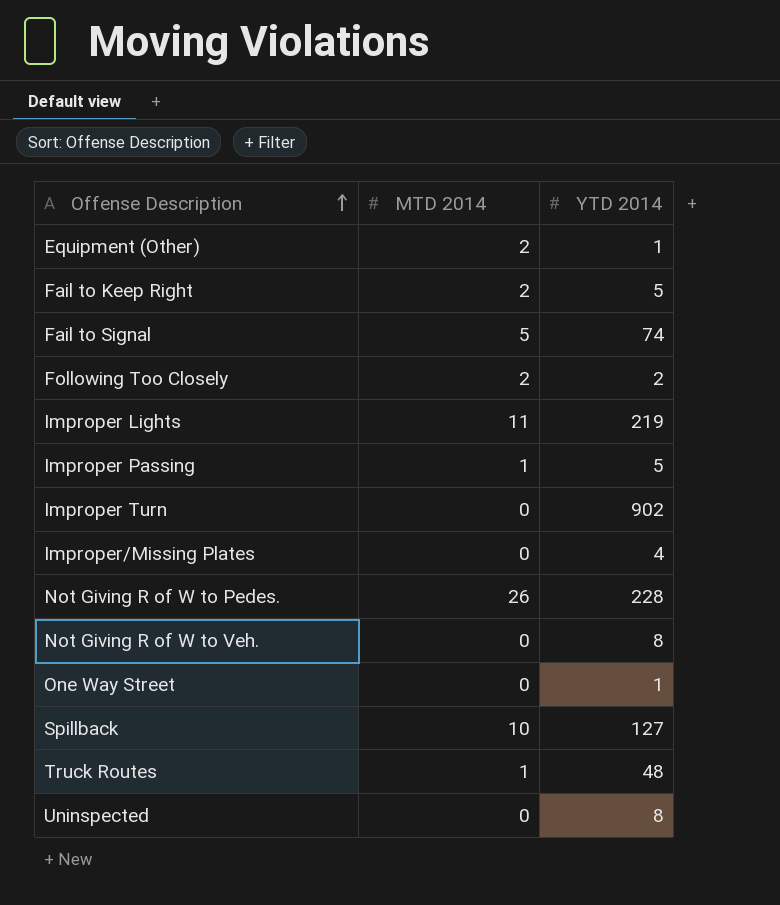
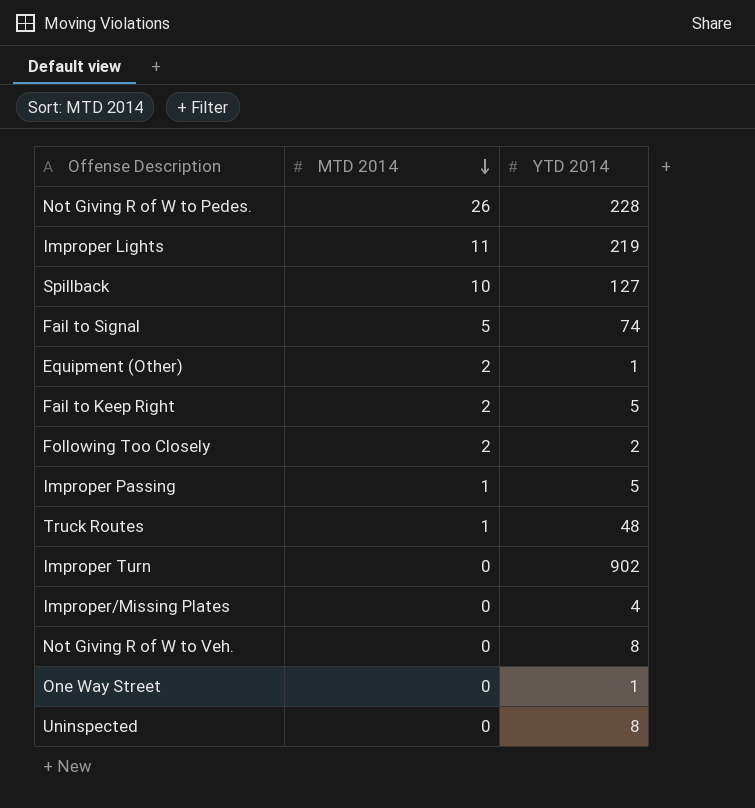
row order: Offense Description ascending -> MTD 2014 descending

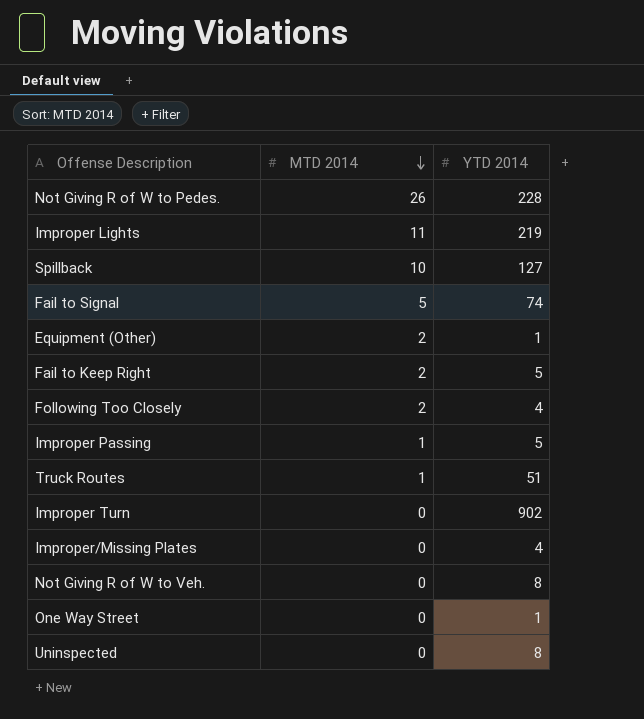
Following Too Closely | YTD 2014: 2 -> 4
Truck Routes | YTD 2014: 48 -> 51

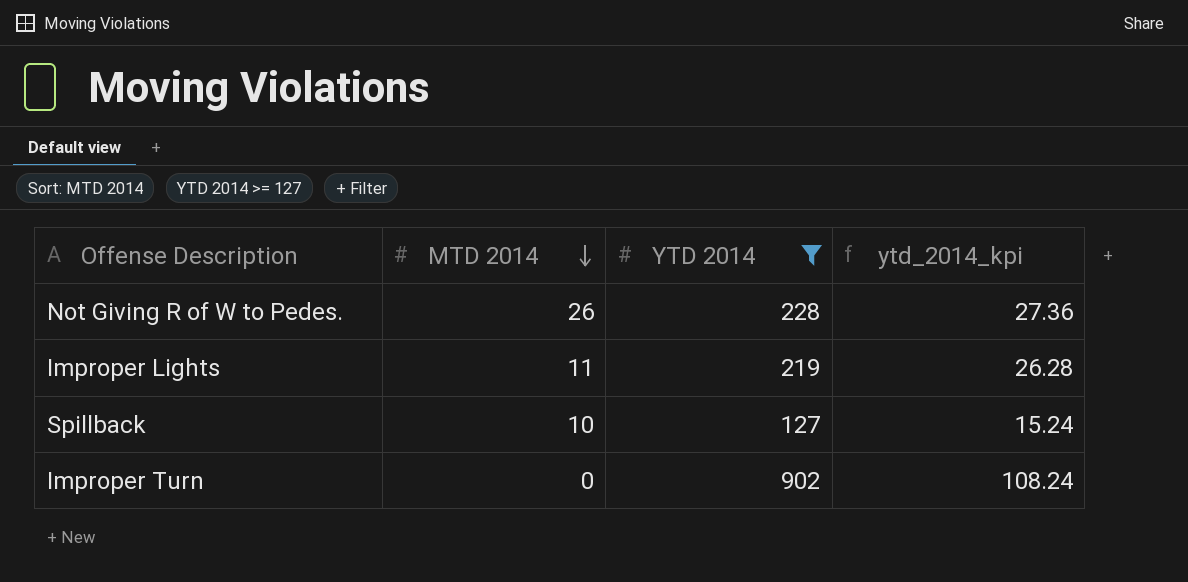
filter: none -> YTD 2014 >= 127
column ytd_2014_kpi | formula: none -> [YTD 2014] * 0.12

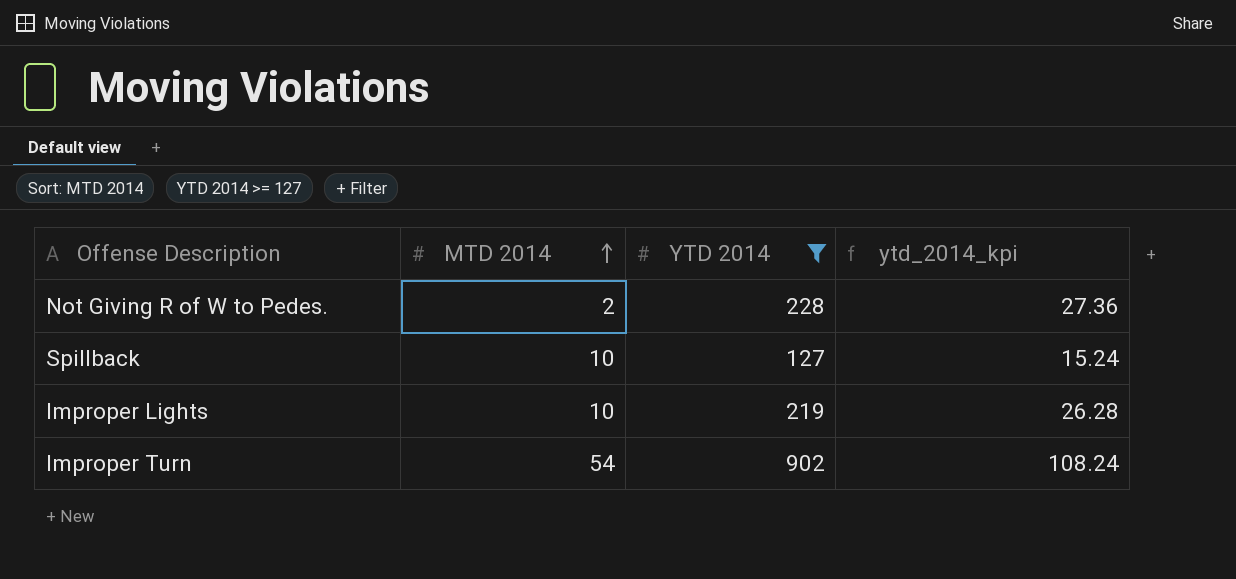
row order: MTD 2014 descending -> MTD 2014 ascending
Not Giving R of W to Pedes. | MTD 2014: 26 -> 2
Improper Lights | MTD 2014: 11 -> 10
Improper Turn | MTD 2014: 0 -> 54

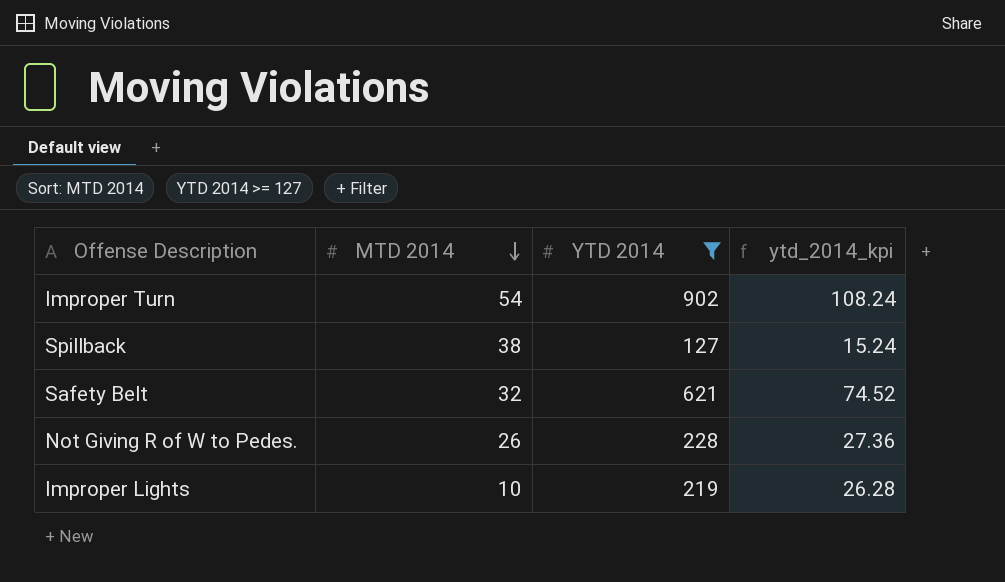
row order: MTD 2014 ascending -> MTD 2014 descending
Spillback | MTD 2014: 10 -> 38
row Safety Belt: none -> 32 | 621 | 74.52
Not Giving R of W to Pedes. | MTD 2014: 2 -> 26

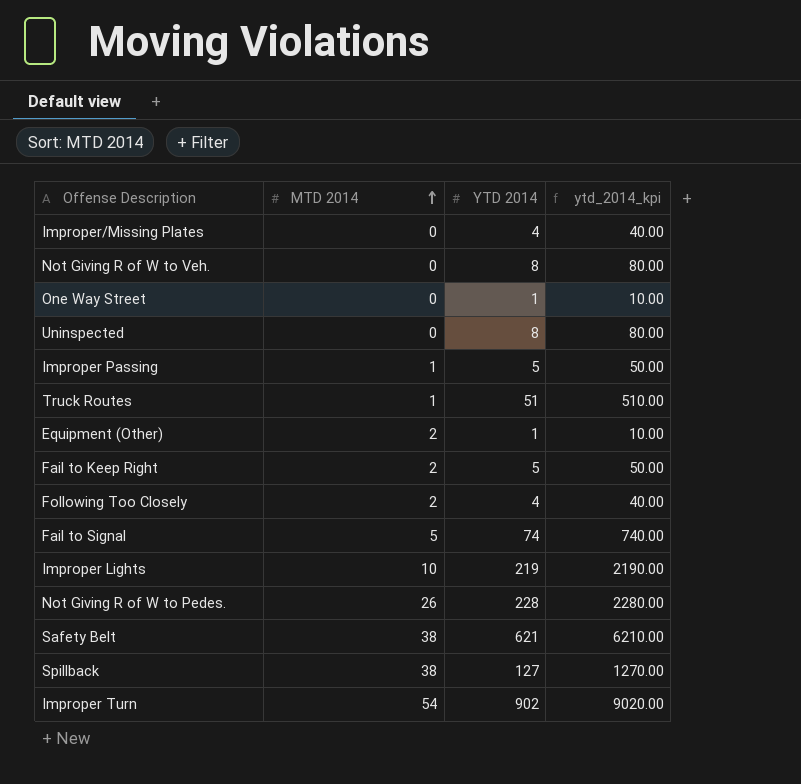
filter: YTD 2014 >= 127 -> none
row order: MTD 2014 descending -> MTD 2014 ascending
column ytd_2014_kpi | formula: [YTD 2014] * 0.12 -> [YTD 2014] * 10
Safety Belt | MTD 2014: 32 -> 38

